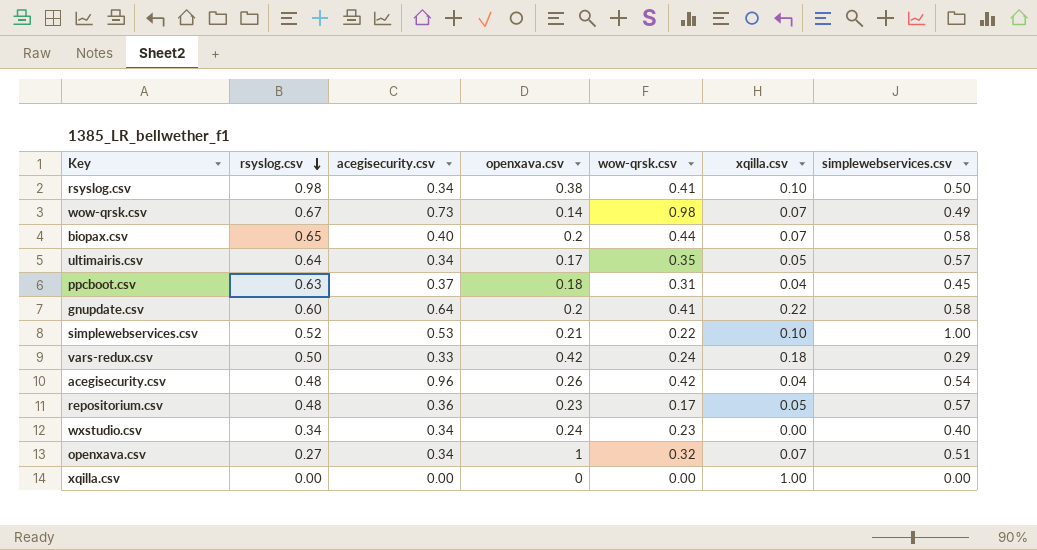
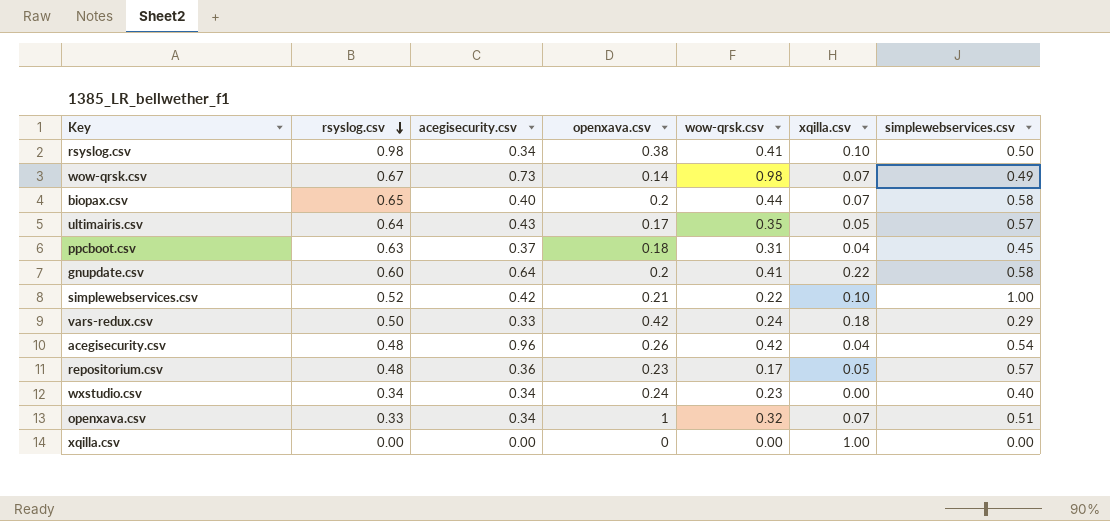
ultimairis.csv | acegisecurity.csv: 0.34 -> 0.43
simplewebservices.csv | acegisecurity.csv: 0.53 -> 0.42
openxava.csv | rsyslog.csv: 0.27 -> 0.33

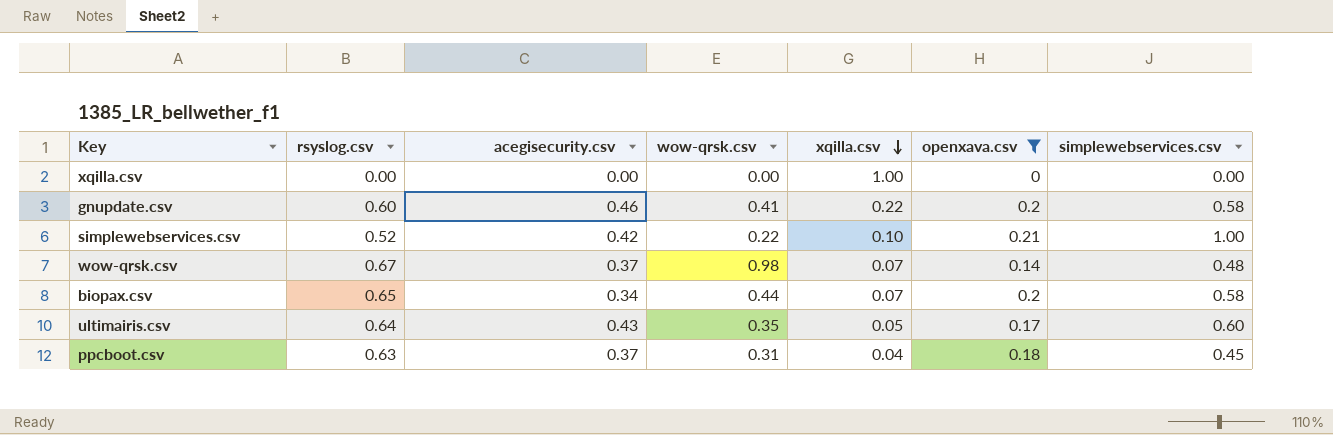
filter: none -> openxava.csv <= 0.21
row order: rsyslog.csv descending -> xqilla.csv descending
column openxava.csv | position: 4 -> 6
gnupdate.csv | acegisecurity.csv: 0.64 -> 0.46
wow-qrsk.csv | acegisecurity.csv: 0.73 -> 0.37
wow-qrsk.csv | simplewebservices.csv: 0.49 -> 0.48
biopax.csv | acegisecurity.csv: 0.40 -> 0.34
ultimairis.csv | simplewebservices.csv: 0.57 -> 0.60

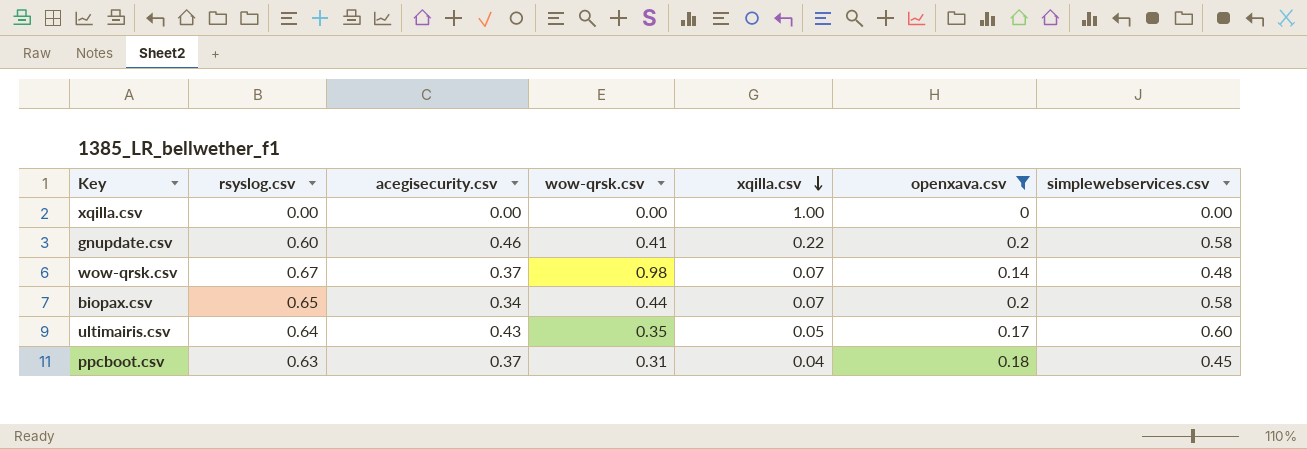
row simplewebservices.csv: 0.52 | 0.42 | 0.22 | 0.10 | 0.21 | 1.00 -> none

